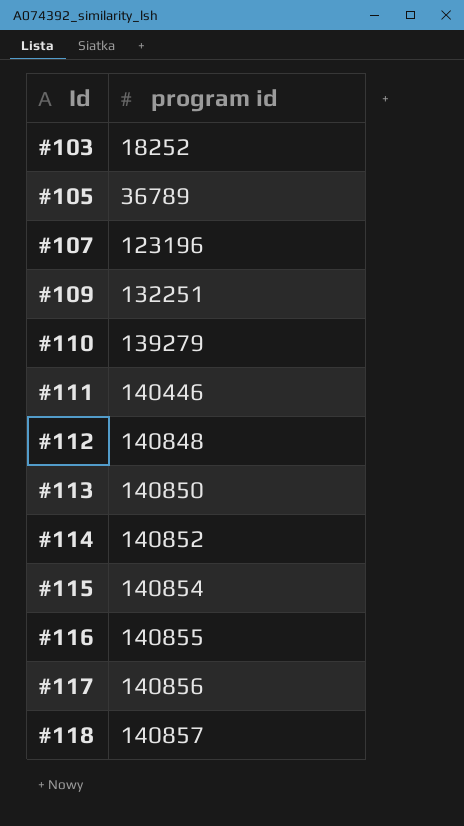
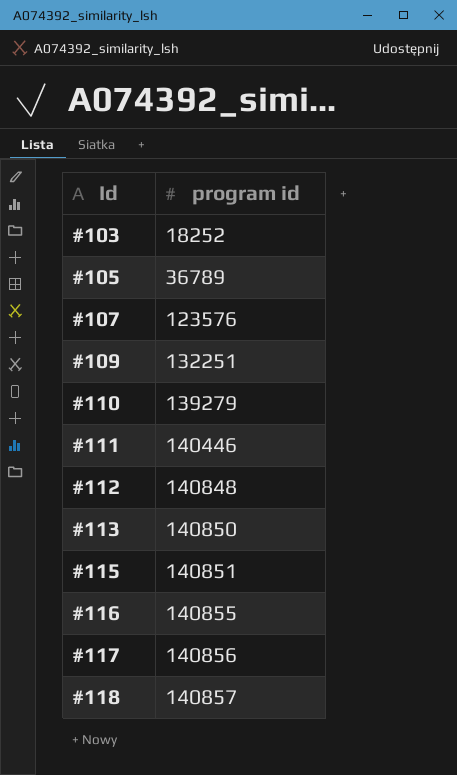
row #114: 140852 -> none
#107 | program id: 123196 -> 123576
#115 | program id: 140854 -> 140851

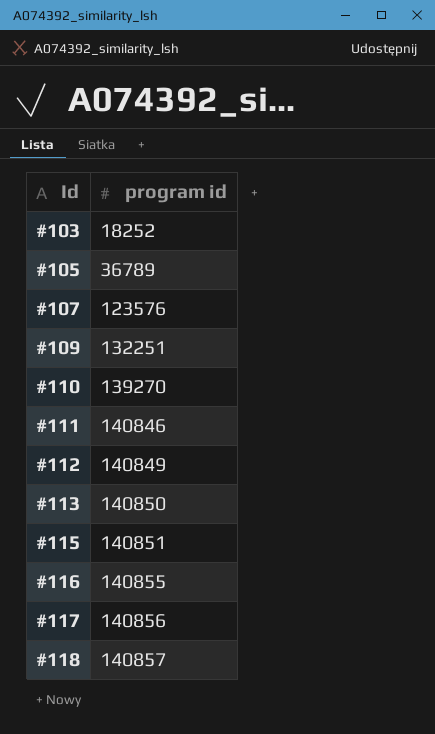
#110 | program id: 139279 -> 139270
#111 | program id: 140446 -> 140846
#112 | program id: 140848 -> 140849

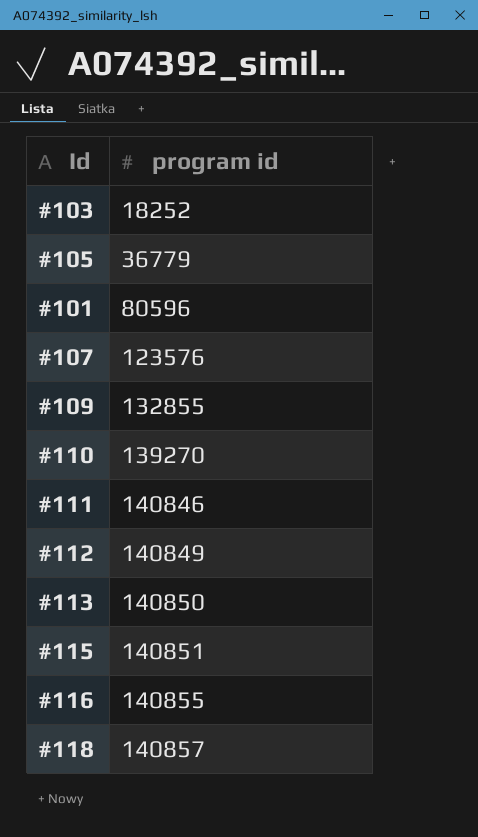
row #117: 140856 -> none
#105 | program id: 36789 -> 36779
row #101: none -> 80596
#109 | program id: 132251 -> 132855

